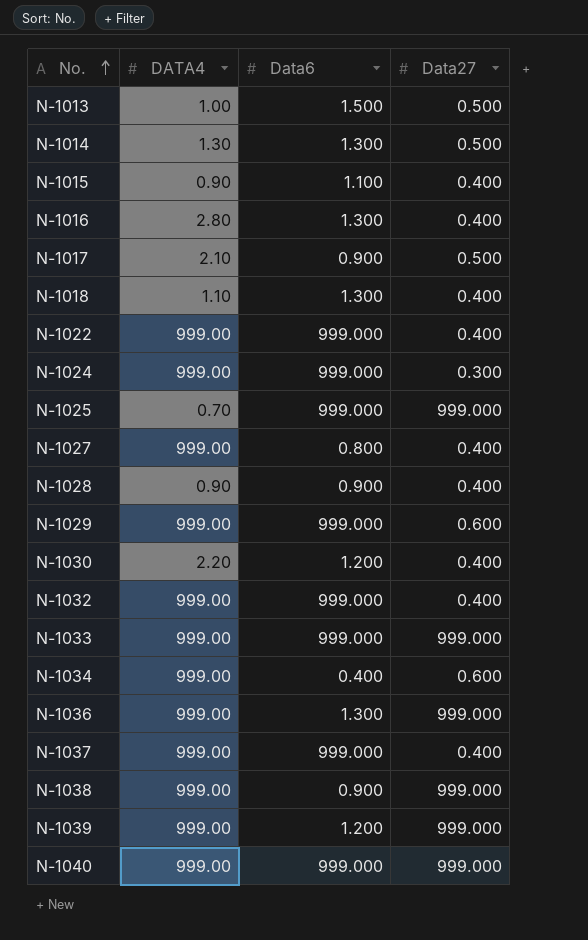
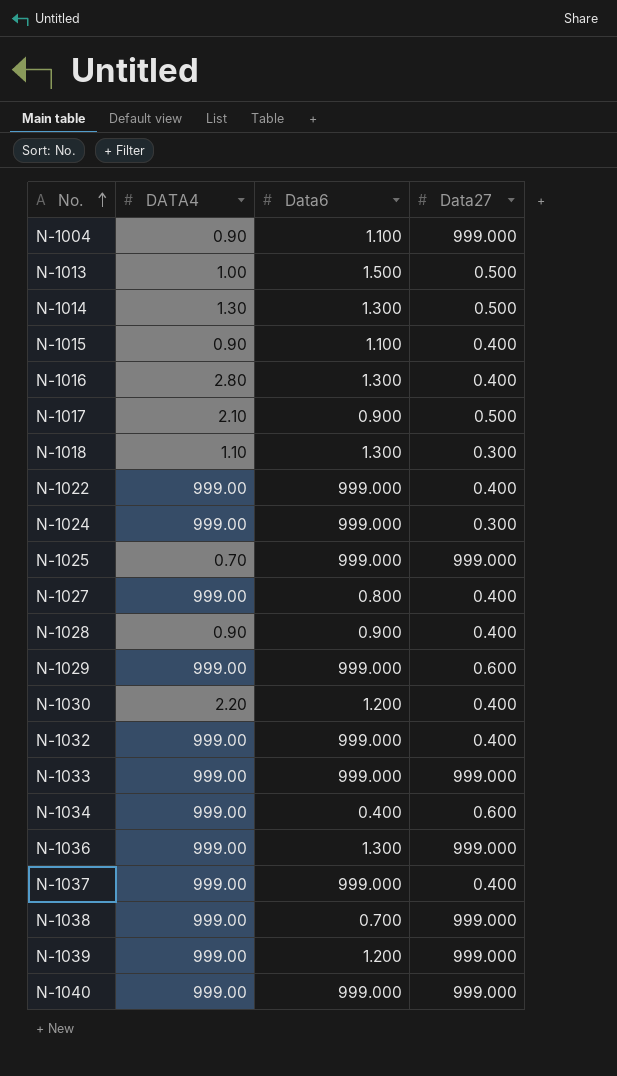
row N-1004: none -> 0.90 | 1.100 | 999.000
N-1018 | Data27: 0.400 -> 0.300
N-1038 | Data6: 0.900 -> 0.700

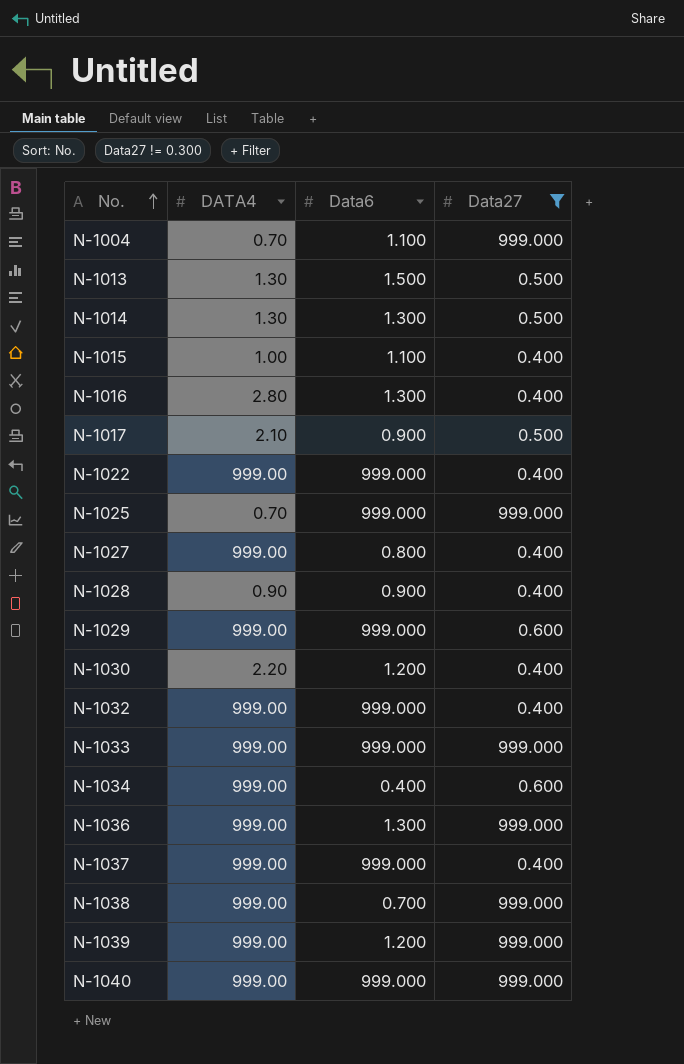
filter: none -> Data27 != 0.300
N-1004 | DATA4: 0.90 -> 0.70
N-1013 | DATA4: 1.00 -> 1.30
N-1015 | DATA4: 0.90 -> 1.00

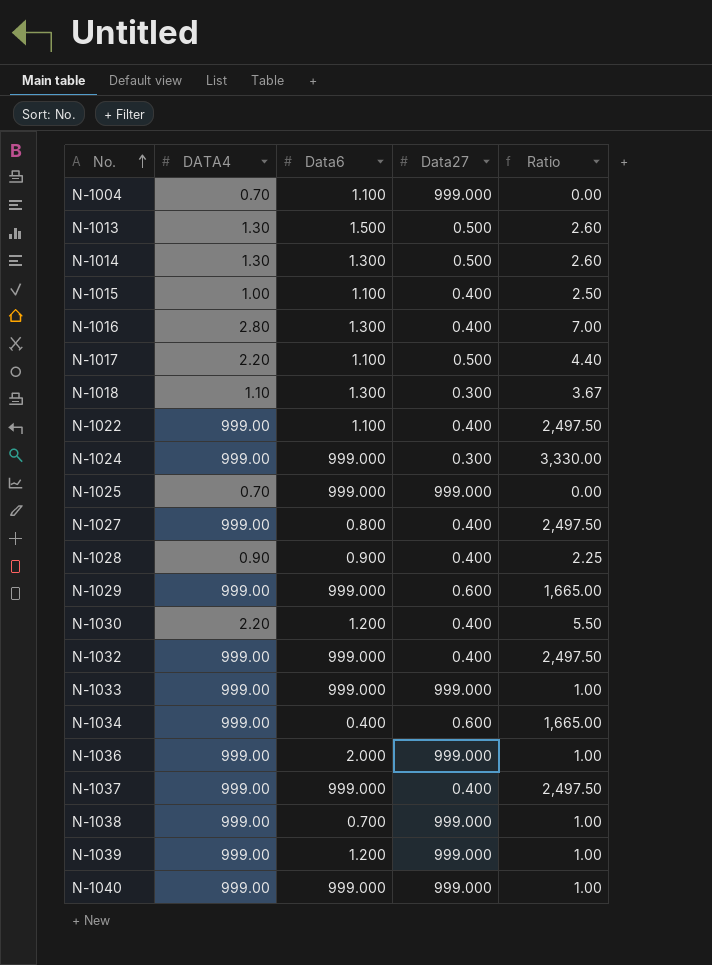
filter: Data27 != 0.300 -> none
column Ratio | formula: none -> [DATA4] / [Data27]
N-1017 | DATA4: 2.10 -> 2.20
N-1017 | Data6: 0.900 -> 1.100
N-1022 | Data6: 999.000 -> 1.100
N-1036 | Data6: 1.300 -> 2.000

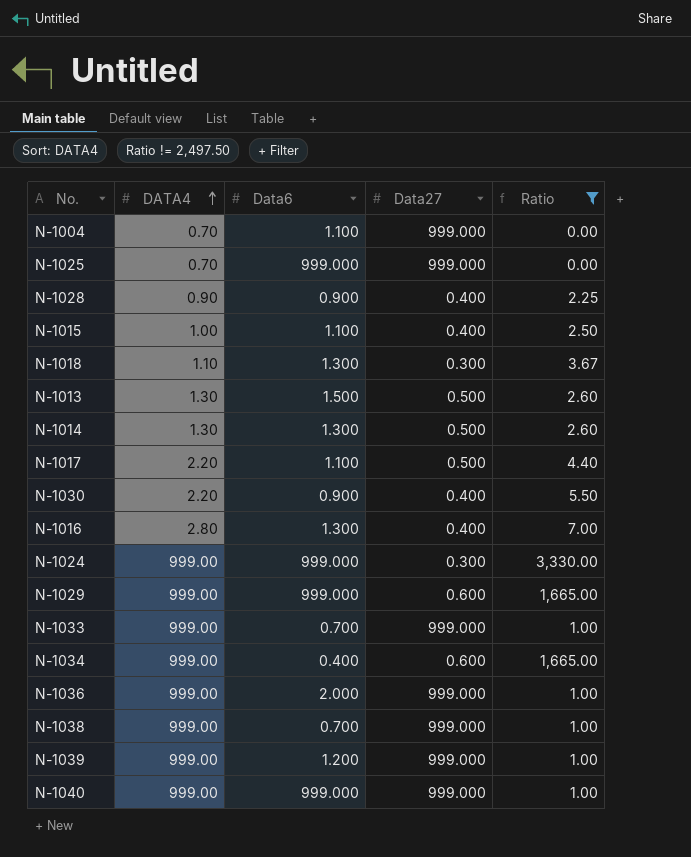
filter: none -> Ratio != 2,497.50
row order: No. ascending -> DATA4 ascending
N-1030 | Data6: 1.200 -> 0.900
N-1033 | Data6: 999.000 -> 0.700

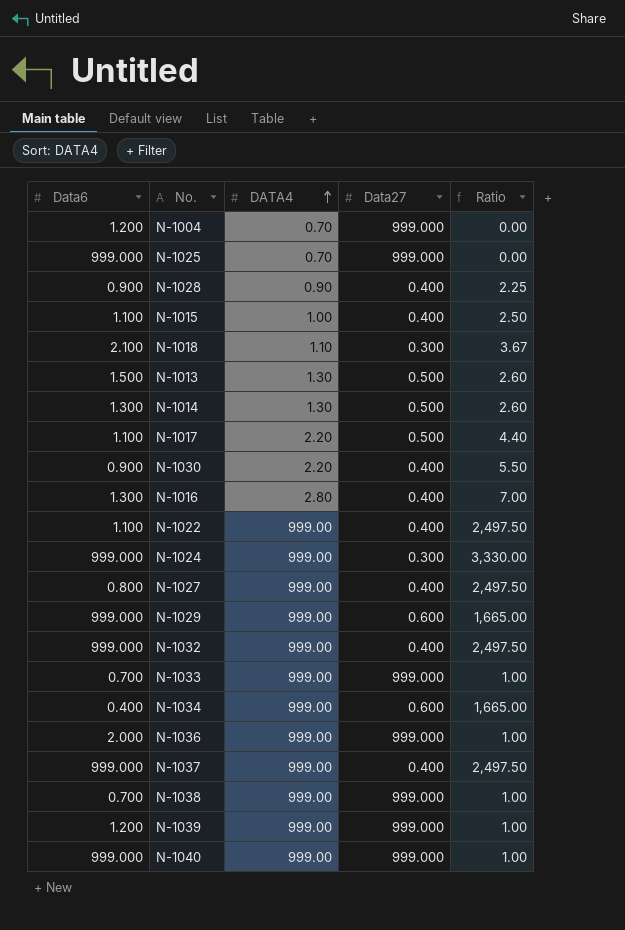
filter: Ratio != 2,497.50 -> none
column Data6 | position: 3 -> 1
N-1004 | Data6: 1.100 -> 1.200
N-1018 | Data6: 1.300 -> 2.100

